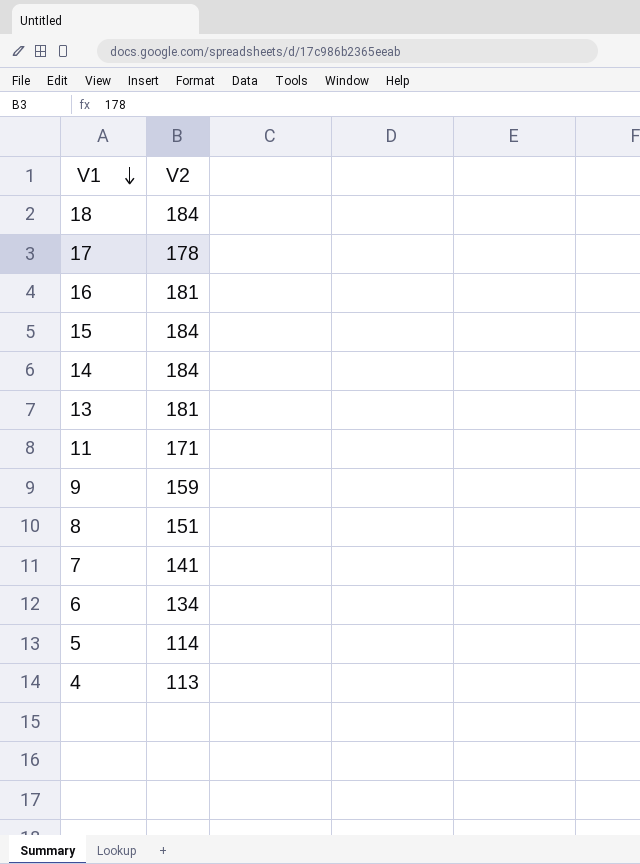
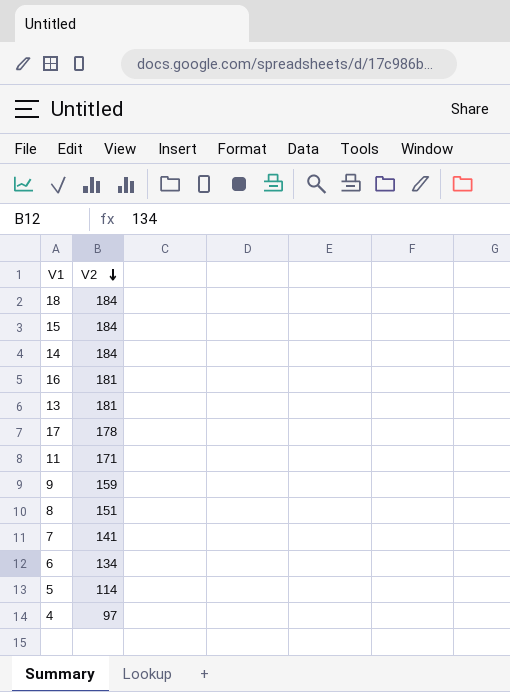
row order: V1 descending -> V2 descending
4 | V2: 113 -> 97

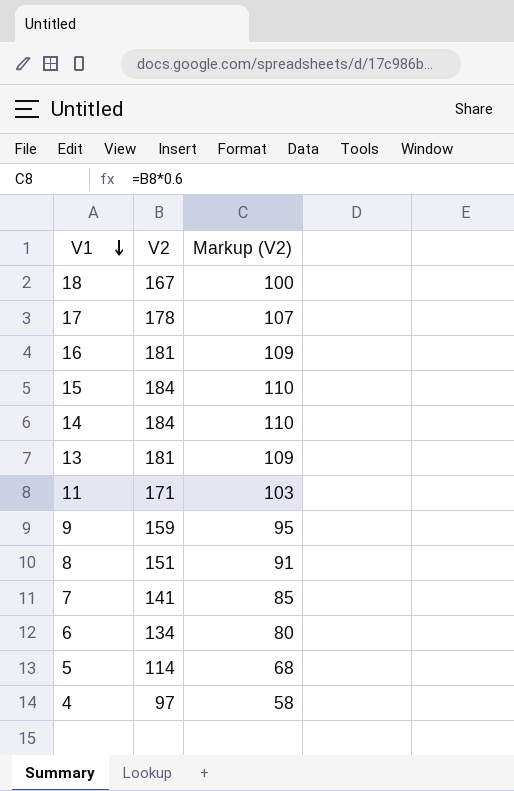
row order: V2 descending -> V1 descending
column Markup (V2) | formula: none -> [V2] * 0.6
18 | V2: 184 -> 167

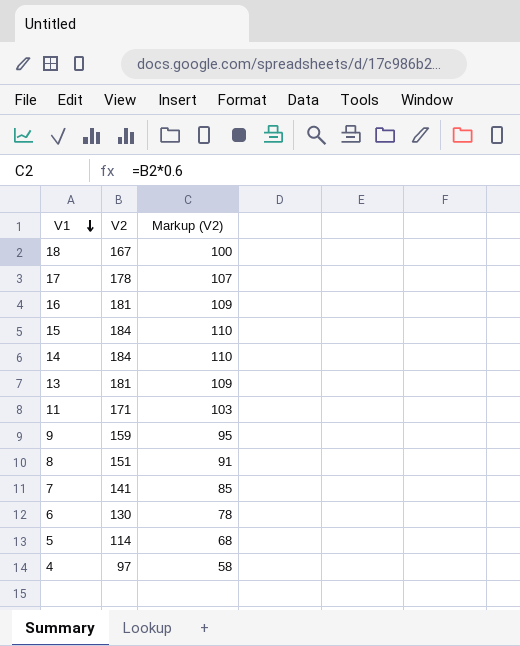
6 | V2: 134 -> 130
6 | Markup (V2): 80 -> 78

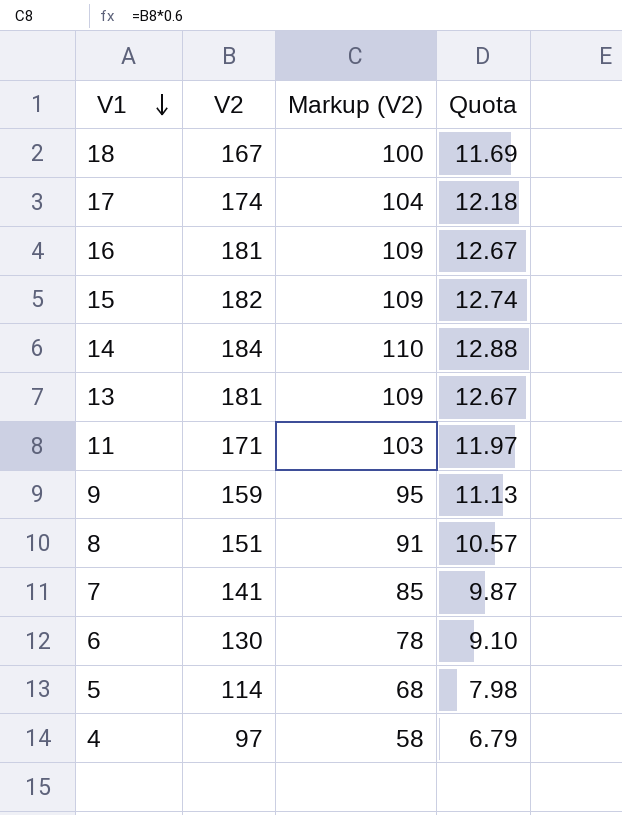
column Quota | formula: none -> [V2] * 0.07
17 | V2: 178 -> 174
17 | Markup (V2): 107 -> 104
15 | V2: 184 -> 182
15 | Markup (V2): 110 -> 109

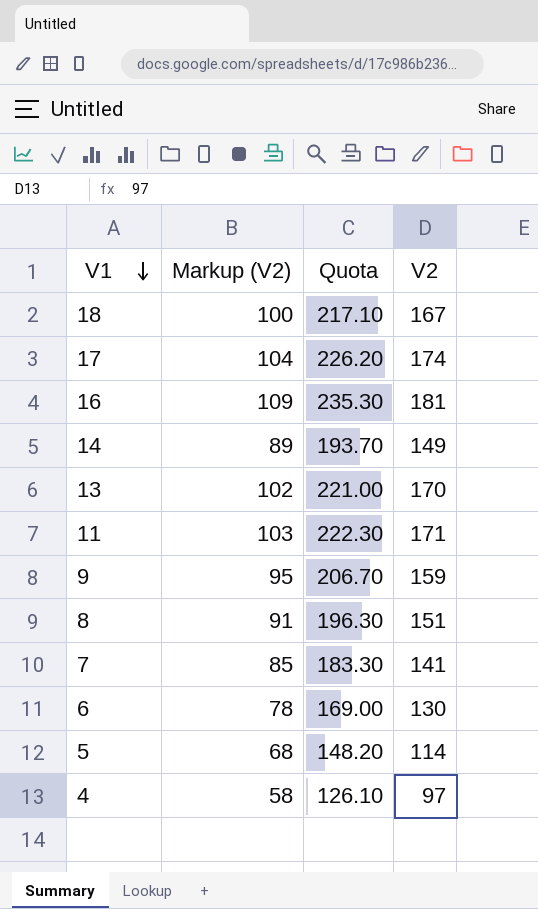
column Quota | formula: [V2] * 0.07 -> [V2] * 1.3
column V2 | position: 2 -> 4
row 15: 182 | 109 | 12.74 -> none
14 | Markup (V2): 110 -> 89
14 | V2: 184 -> 149
13 | Markup (V2): 109 -> 102
13 | V2: 181 -> 170

